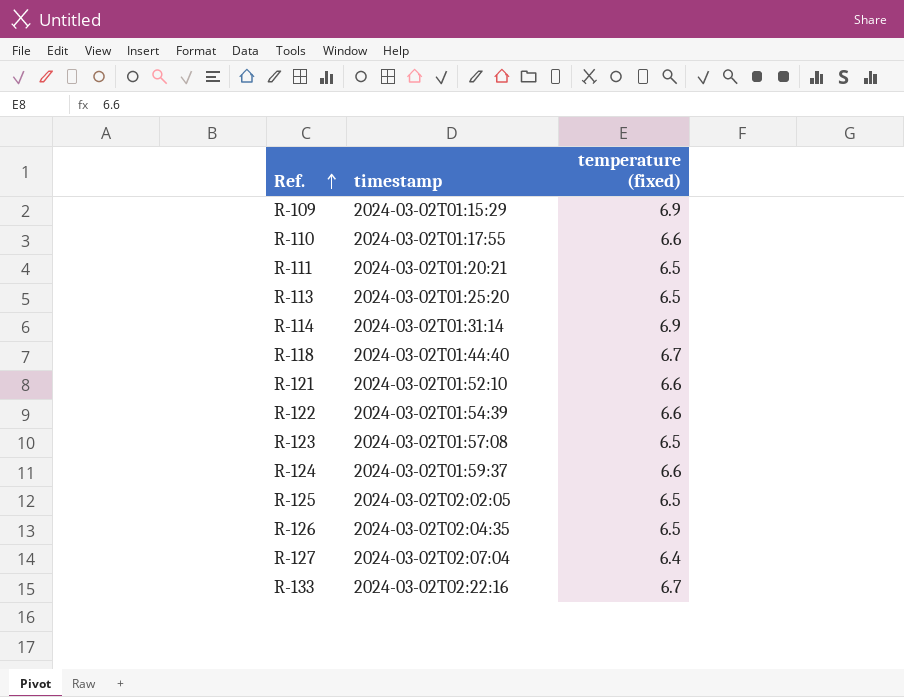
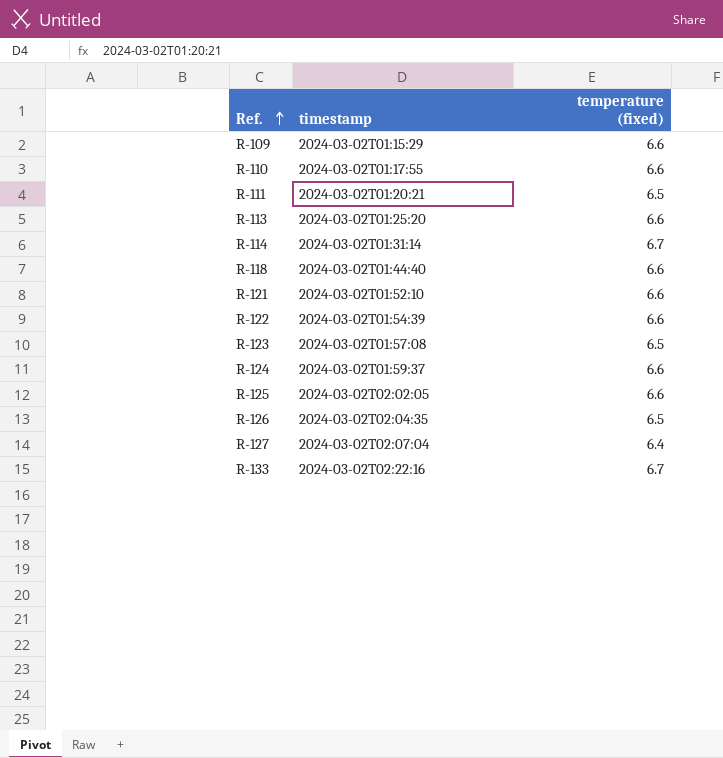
R-109 | temperature (fixed): 6.9 -> 6.6
R-113 | temperature (fixed): 6.5 -> 6.6
R-114 | temperature (fixed): 6.9 -> 6.7
R-118 | temperature (fixed): 6.7 -> 6.6
R-125 | temperature (fixed): 6.5 -> 6.6

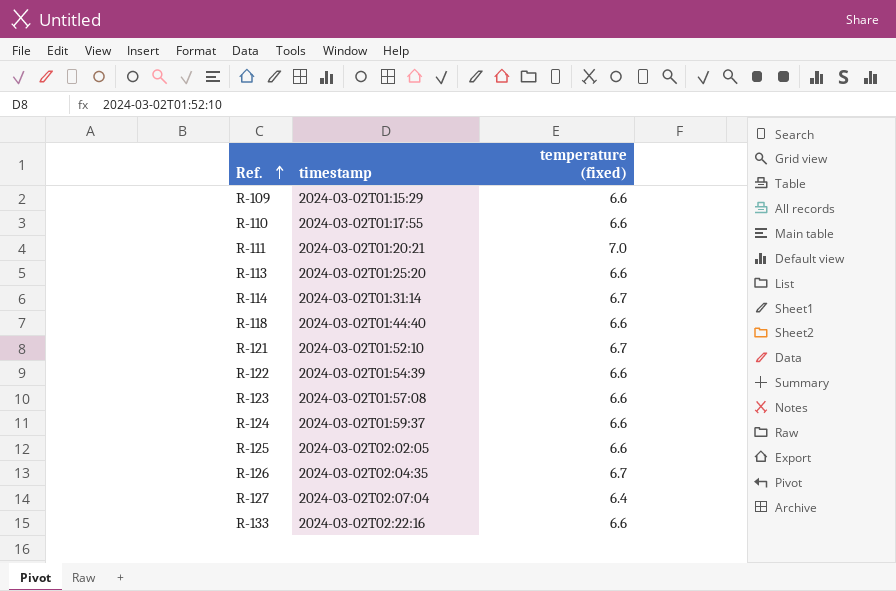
R-111 | temperature (fixed): 6.5 -> 7.0
R-121 | temperature (fixed): 6.6 -> 6.7
R-123 | temperature (fixed): 6.5 -> 6.6
R-126 | temperature (fixed): 6.5 -> 6.7
R-133 | temperature (fixed): 6.7 -> 6.6

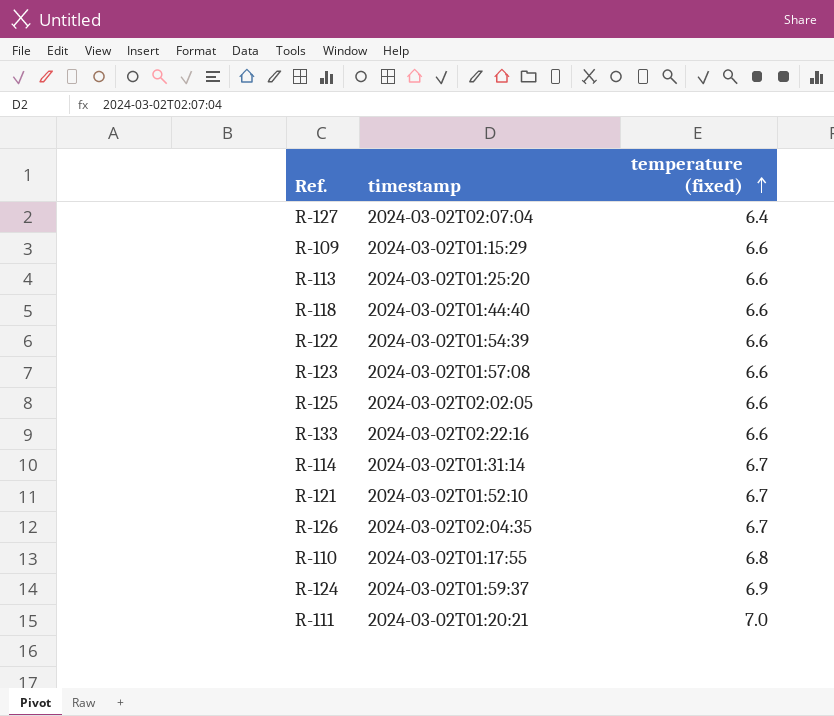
row order: Ref. ascending -> temperature (fixed) ascending
R-110 | temperature (fixed): 6.6 -> 6.8
R-124 | temperature (fixed): 6.6 -> 6.9

